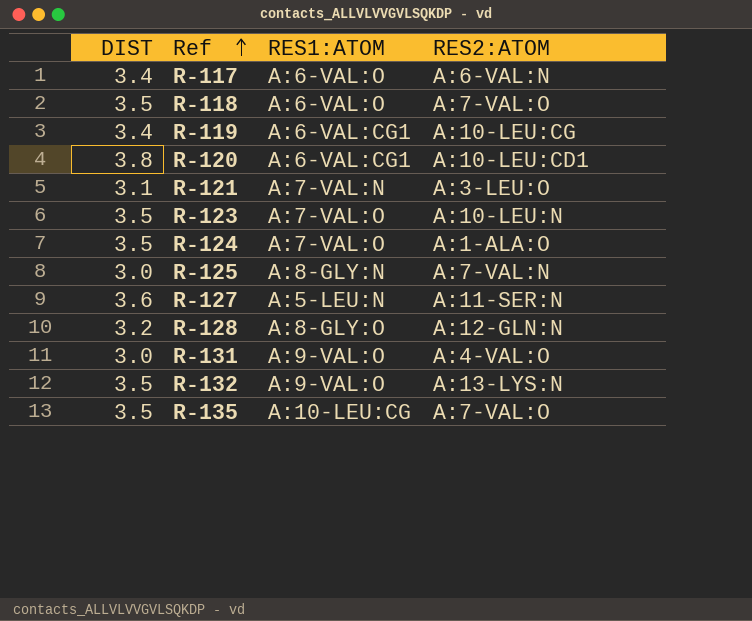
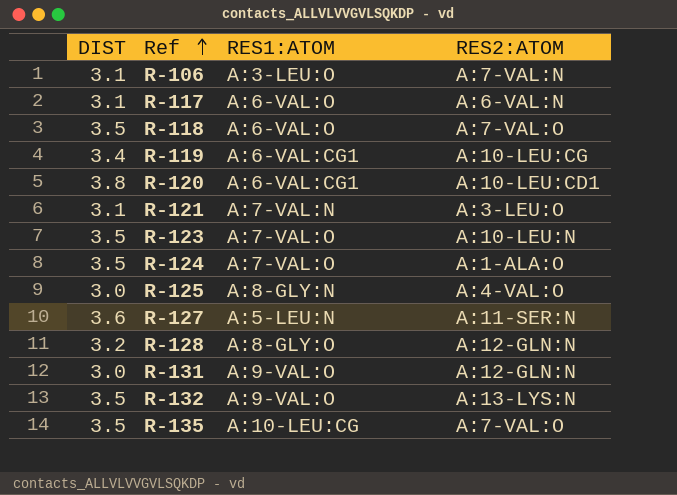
row R-106: none -> 3.1 | A:3-LEU:O | A:7-VAL:N
R-117 | DIST: 3.4 -> 3.1
R-125 | RES2:ATOM: A:7-VAL:N -> A:4-VAL:O
R-131 | RES2:ATOM: A:4-VAL:O -> A:12-GLN:N

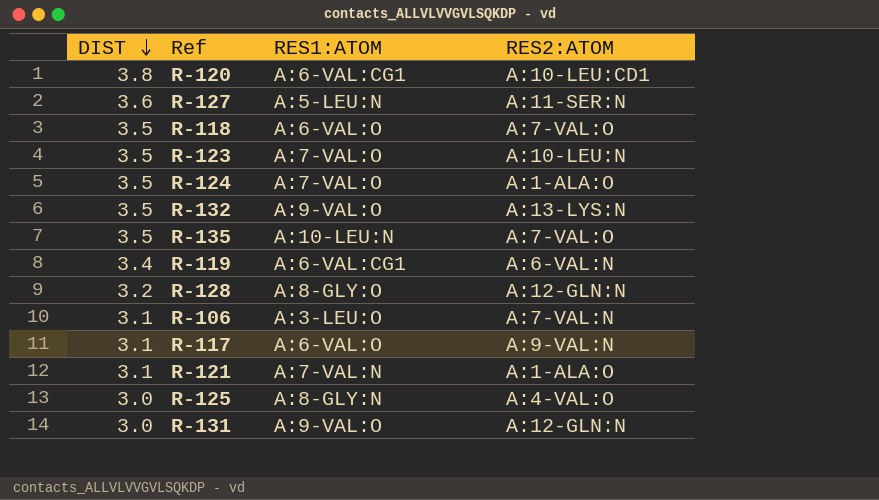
row order: Ref ascending -> DIST descending
R-135 | RES1:ATOM: A:10-LEU:CG -> A:10-LEU:N
R-119 | RES2:ATOM: A:10-LEU:CG -> A:6-VAL:N
R-117 | RES2:ATOM: A:6-VAL:N -> A:9-VAL:N
R-121 | RES2:ATOM: A:3-LEU:O -> A:1-ALA:O

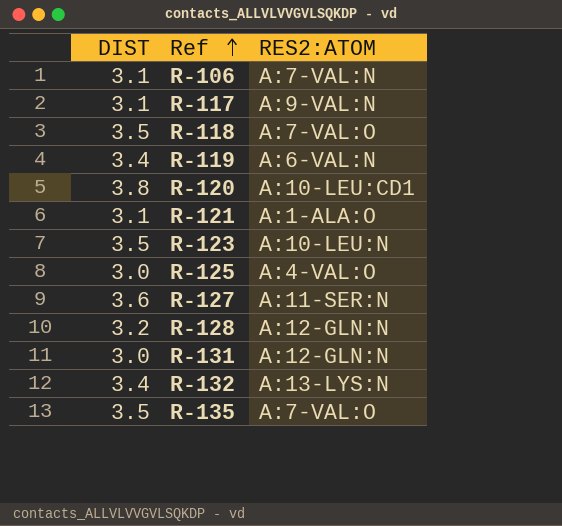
row order: DIST descending -> Ref ascending
column RES1:ATOM | position: 3 -> none
row R-124: 3.5 | A:7-VAL:O | A:1-ALA:O -> none
R-132 | DIST: 3.5 -> 3.4

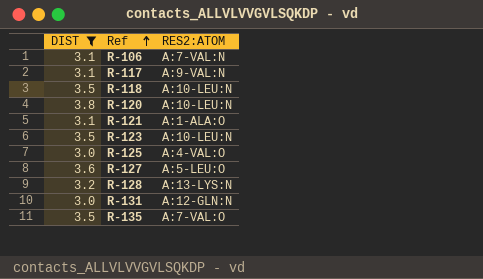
filter: none -> DIST != 3.4
R-118 | RES2:ATOM: A:7-VAL:O -> A:10-LEU:N
R-120 | RES2:ATOM: A:10-LEU:CD1 -> A:10-LEU:N
R-127 | RES2:ATOM: A:11-SER:N -> A:5-LEU:O
R-128 | RES2:ATOM: A:12-GLN:N -> A:13-LYS:N

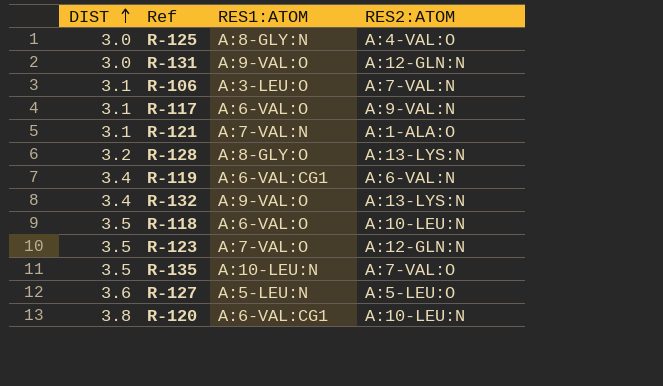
filter: DIST != 3.4 -> none
row order: Ref ascending -> DIST ascending
column RES1:ATOM | position: none -> 3
R-123 | RES2:ATOM: A:10-LEU:N -> A:12-GLN:N

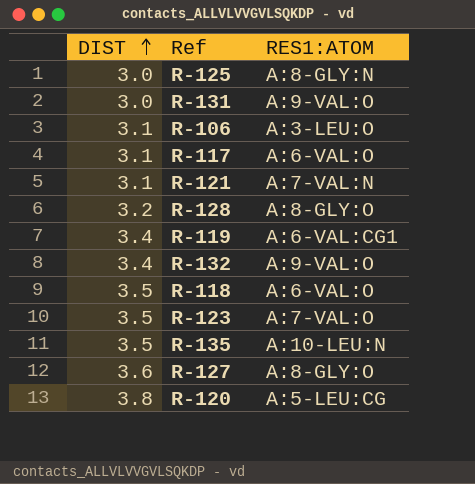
column RES2:ATOM | position: 4 -> none
R-127 | RES1:ATOM: A:5-LEU:N -> A:8-GLY:O
R-120 | RES1:ATOM: A:6-VAL:CG1 -> A:5-LEU:CG

